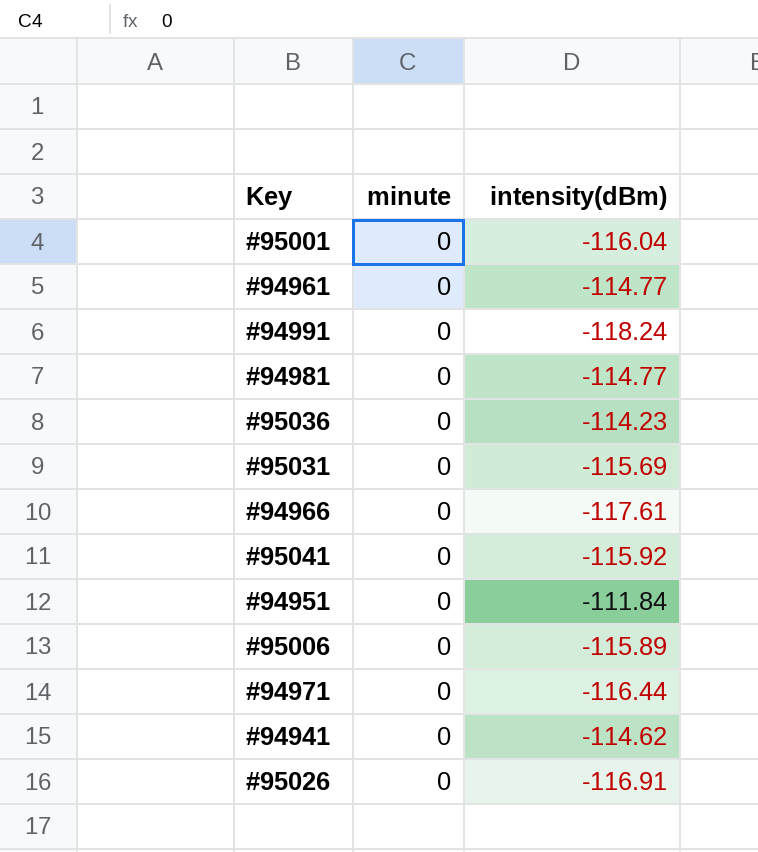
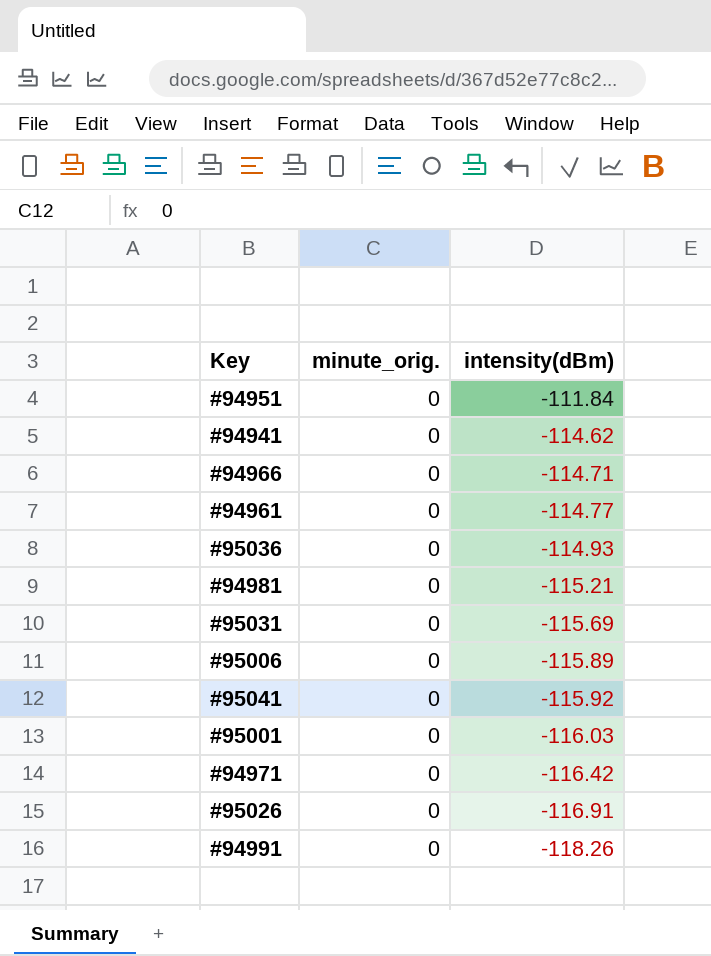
row order: none -> intensity(dBm) descending
column name: minute -> minute_orig.
#94966 | intensity(dBm): -117.61 -> -114.71
#95036 | intensity(dBm): -114.23 -> -114.93
#94981 | intensity(dBm): -114.77 -> -115.21
#95001 | intensity(dBm): -116.04 -> -116.03
#94971 | intensity(dBm): -116.44 -> -116.42
#94991 | intensity(dBm): -118.24 -> -118.26

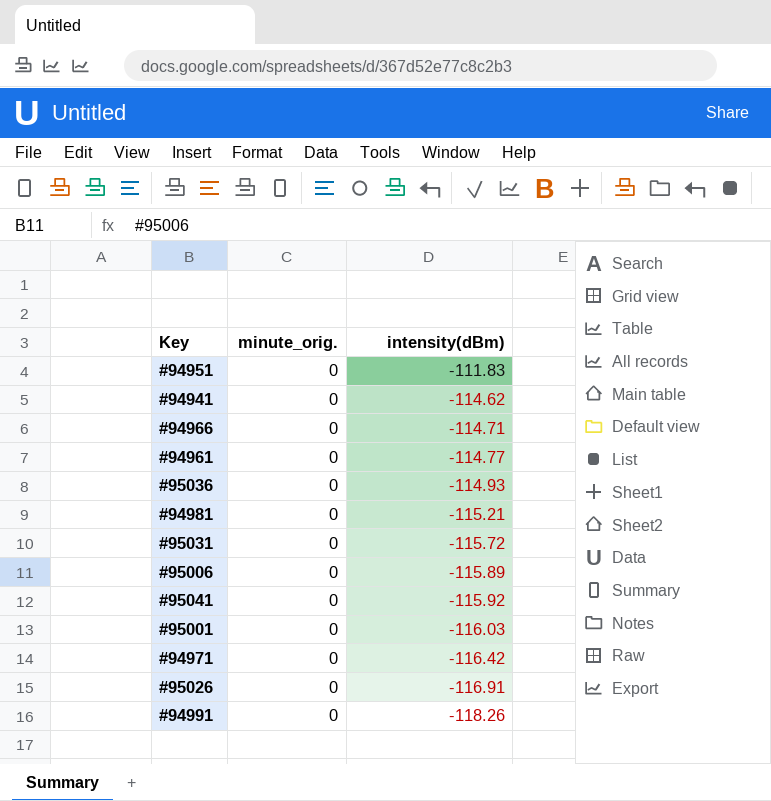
#94951 | intensity(dBm): -111.84 -> -111.83
#95031 | intensity(dBm): -115.69 -> -115.72

